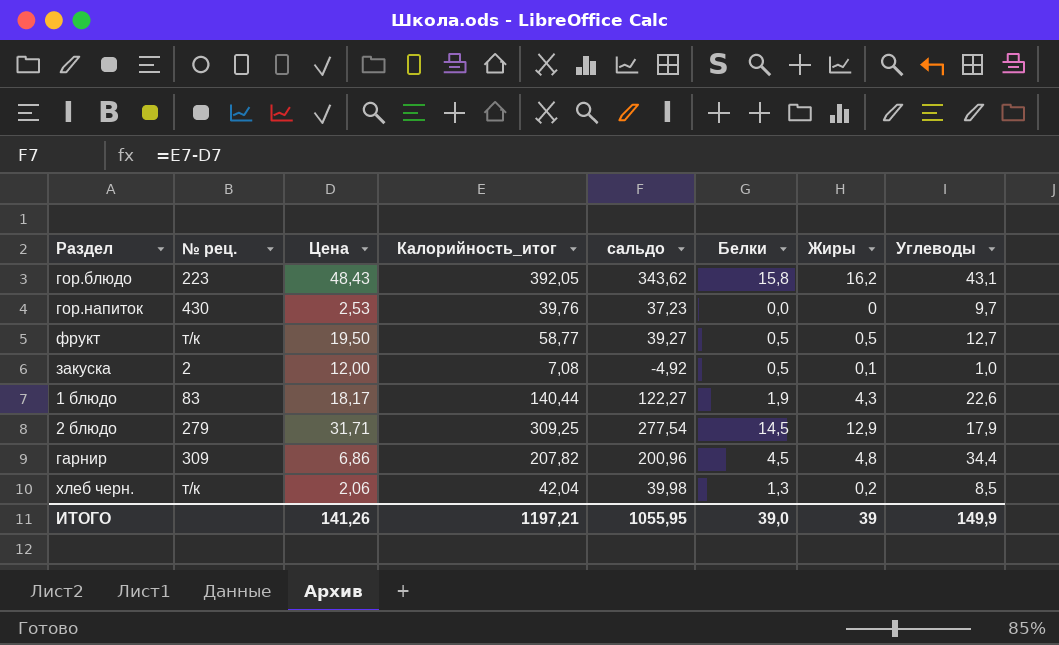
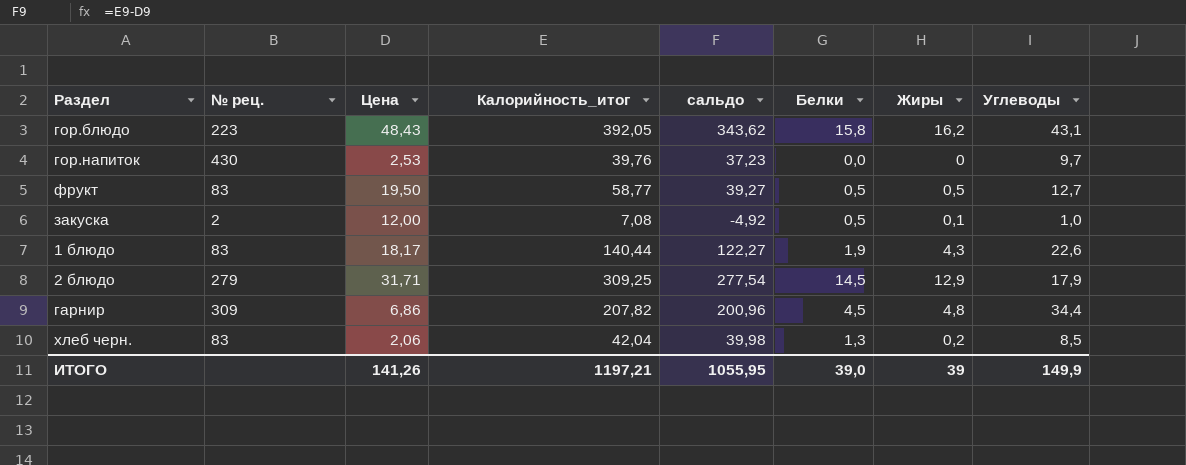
фрукт | № рец.: т/к -> 83
хлеб черн. | № рец.: т/к -> 83

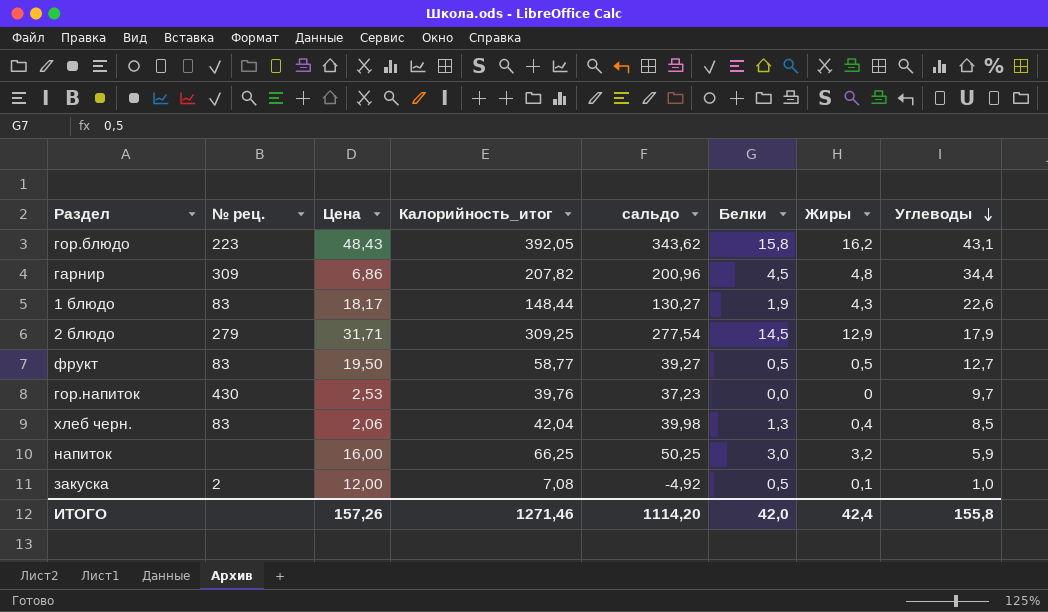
row order: none -> Углеводы descending
1 блюдо | Калорийность_итог: 140,44 -> 148,44
1 блюдо | сальдо: 122,27 -> 130,27
хлеб черн. | Жиры: 0,2 -> 0,4
row напиток: none -> none | 16,00 | 66,25 | 50,25 | 3,0 | 3,2 | 5,9
ИТОГО | Цена: 141,26 -> 157,26
ИТОГО | Калорийность_итог: 1197,21 -> 1271,46
ИТОГО | сальдо: 1055,95 -> 1114,20
ИТОГО | Белки: 39,0 -> 42,0
ИТОГО | Жиры: 39 -> 42,4
ИТОГО | Углеводы: 149,9 -> 155,8

